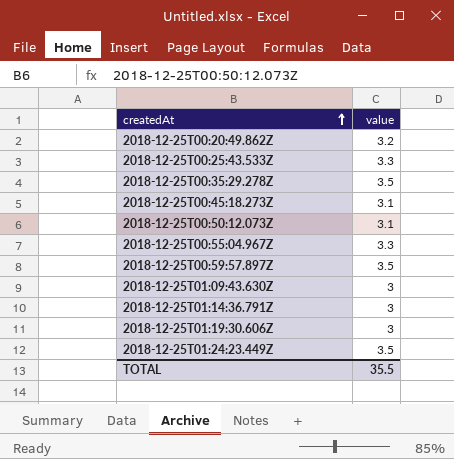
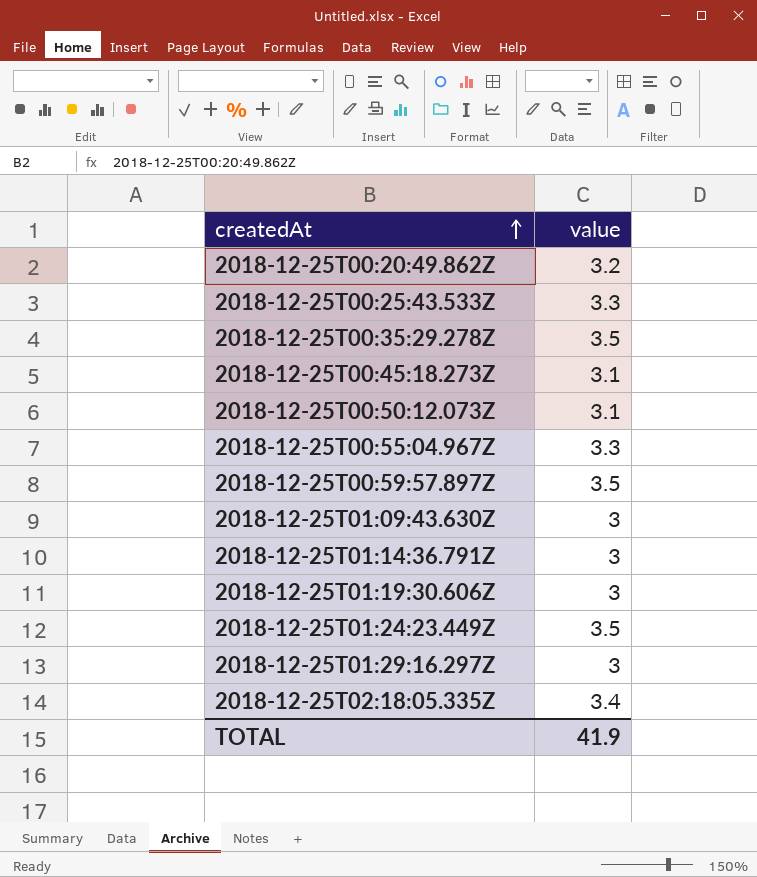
row 2018-12-25T01:29:16.297Z: none -> 3
row 2018-12-25T02:18:05.335Z: none -> 3.4
TOTAL | value: 35.5 -> 41.9

